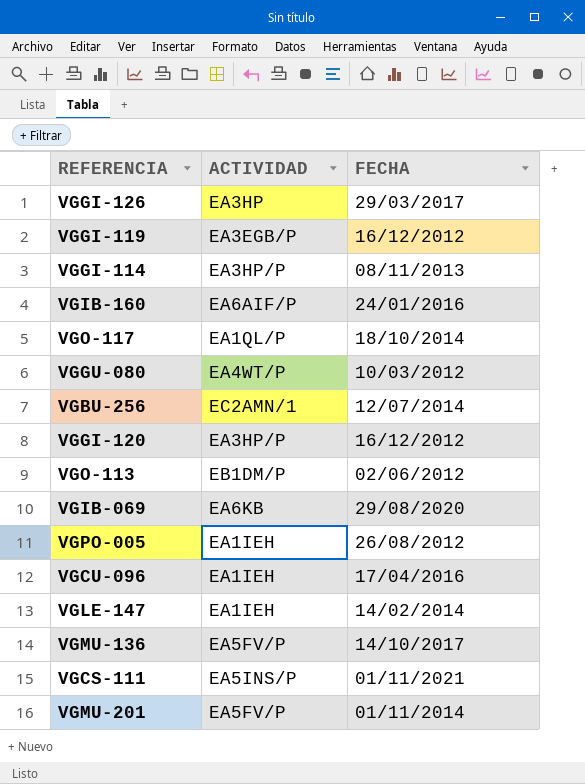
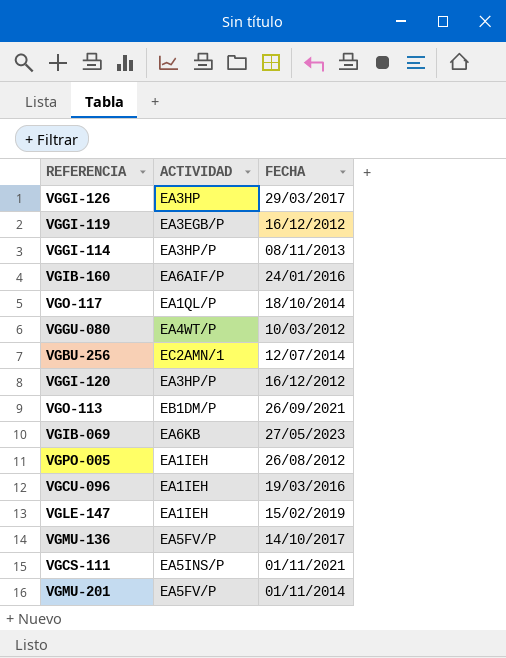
VGO-113 | FECHA: 02/06/2012 -> 26/09/2021
VGIB-069 | FECHA: 29/08/2020 -> 27/05/2023
VGCU-096 | FECHA: 17/04/2016 -> 19/03/2016
VGLE-147 | FECHA: 14/02/2014 -> 15/02/2019

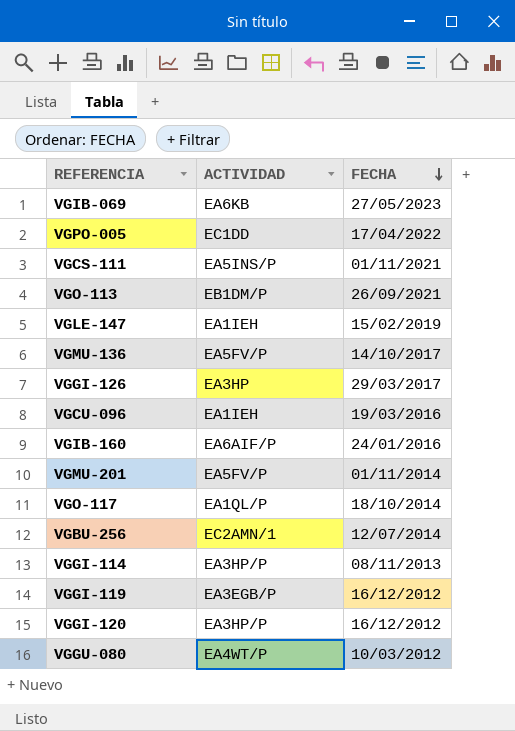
row order: none -> FECHA descending
VGPO-005 | ACTIVIDAD: EA1IEH -> EC1DD
VGPO-005 | FECHA: 26/08/2012 -> 17/04/2022

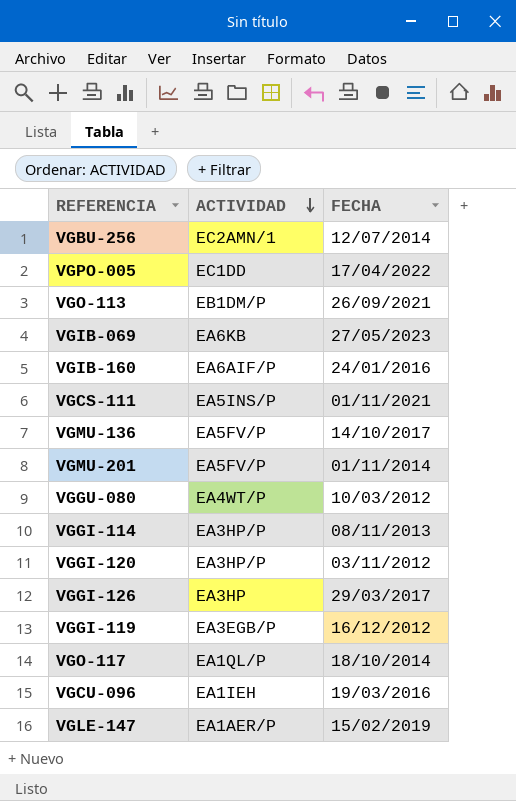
row order: FECHA descending -> ACTIVIDAD descending
VGGI-120 | FECHA: 16/12/2012 -> 03/11/2012
VGLE-147 | ACTIVIDAD: EA1IEH -> EA1AER/P

